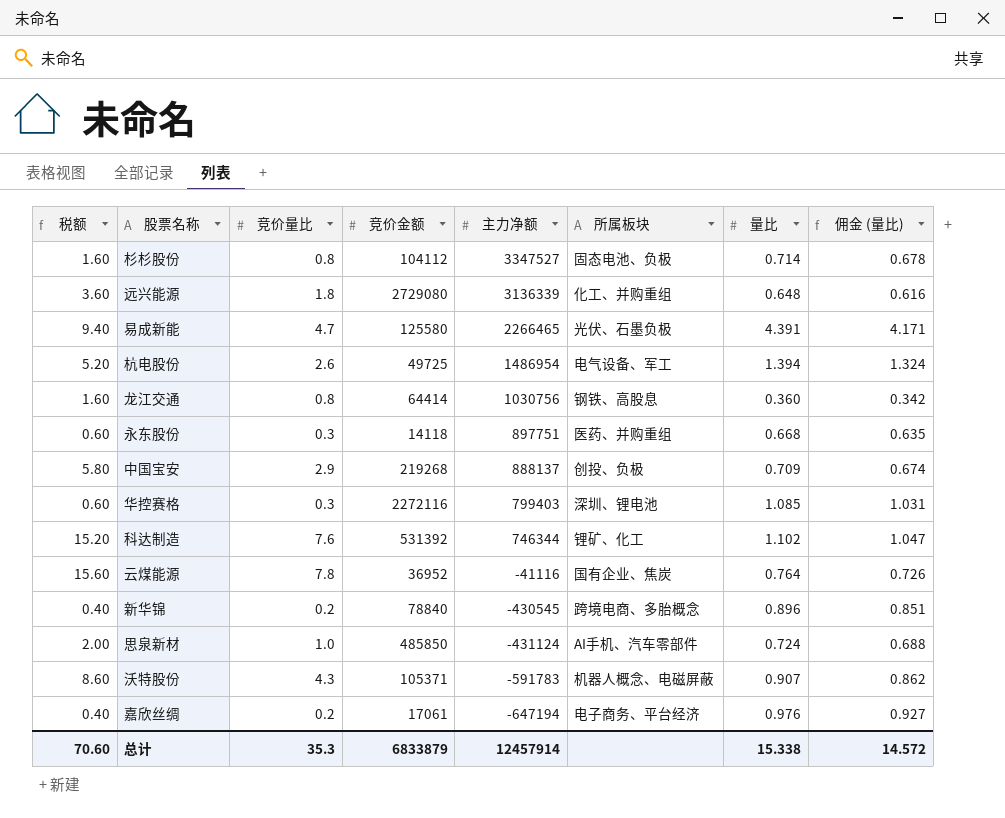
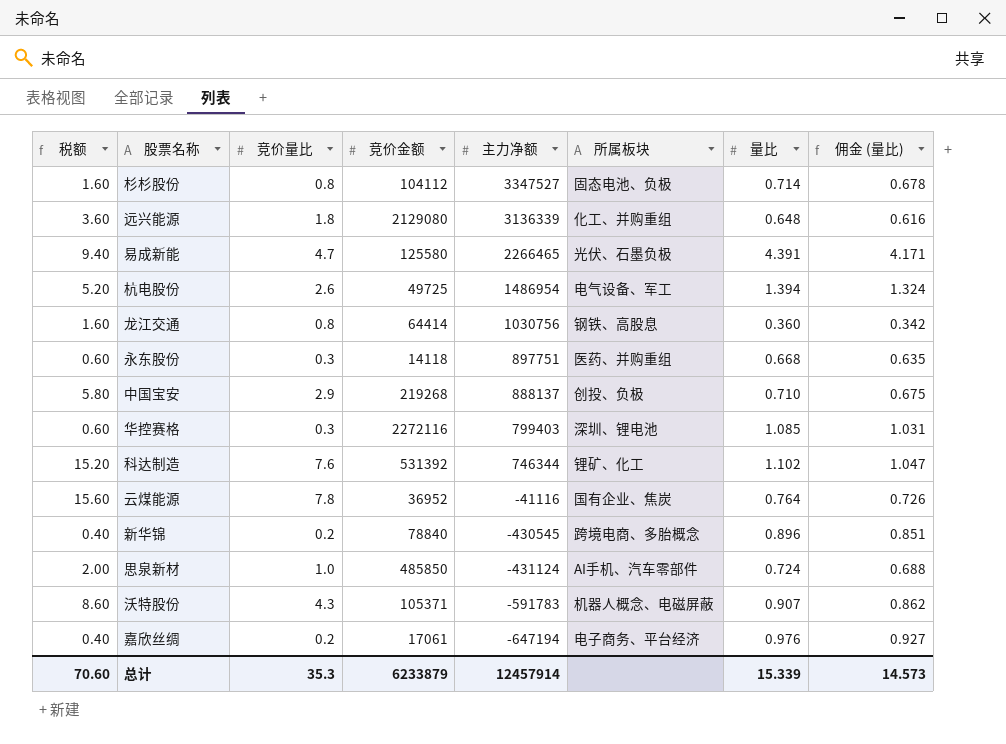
远兴能源 | 竞价金额: 2729080 -> 2129080
中国宝安 | 量比: 0.709 -> 0.710
中国宝安 | 佣金 (量比): 0.674 -> 0.675
总计 | 竞价金额: 6833879 -> 6233879
总计 | 量比: 15.338 -> 15.339
总计 | 佣金 (量比): 14.572 -> 14.573

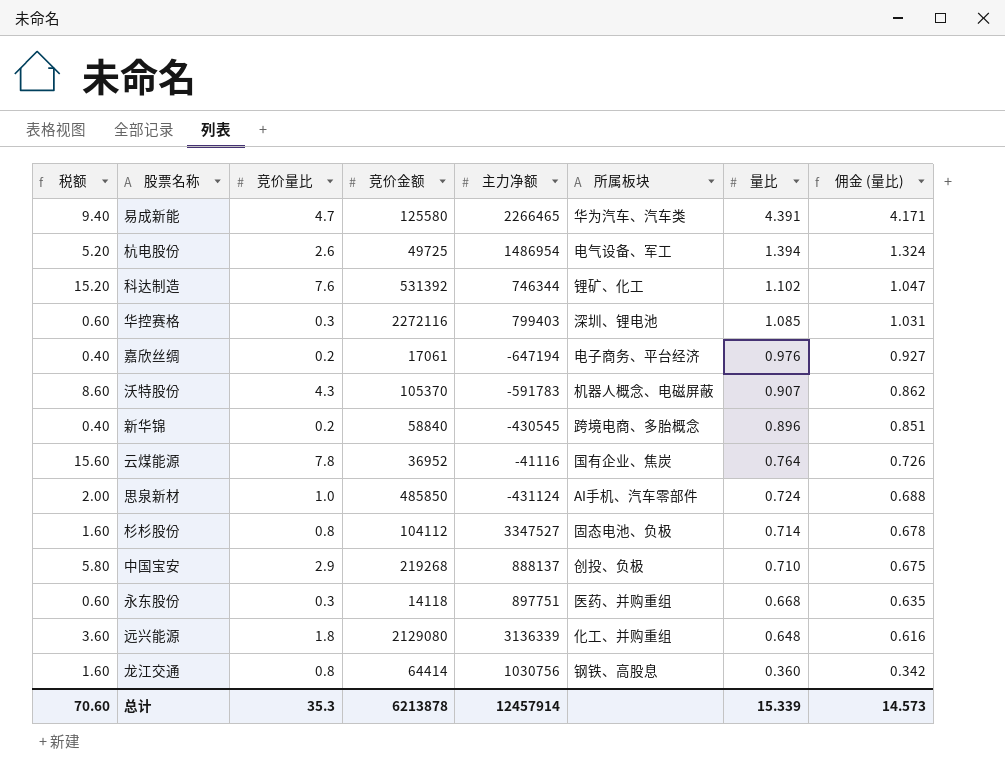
row order: 主力净额 descending -> 量比 descending
易成新能 | 所属板块: 光伏、石墨负极 -> 华为汽车、汽车类
沃特股份 | 竞价金额: 105371 -> 105370
新华锦 | 竞价金额: 78840 -> 58840
总计 | 竞价金额: 6233879 -> 6213878

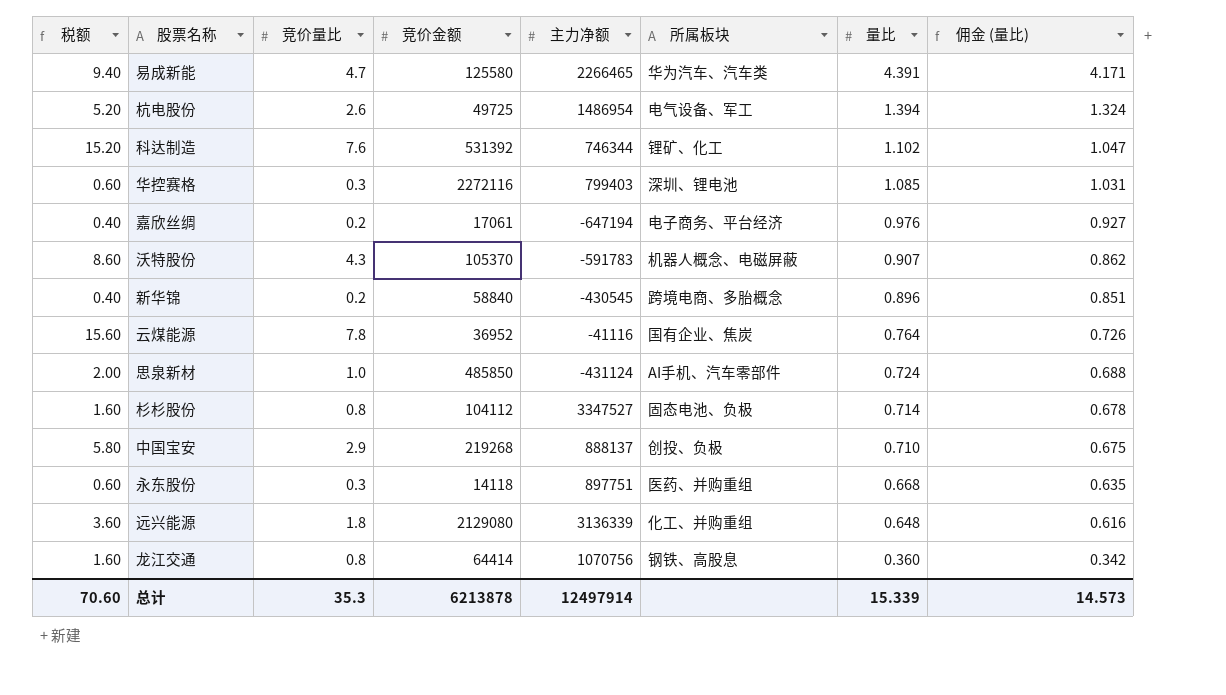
龙江交通 | 主力净额: 1030756 -> 1070756
总计 | 主力净额: 12457914 -> 12497914

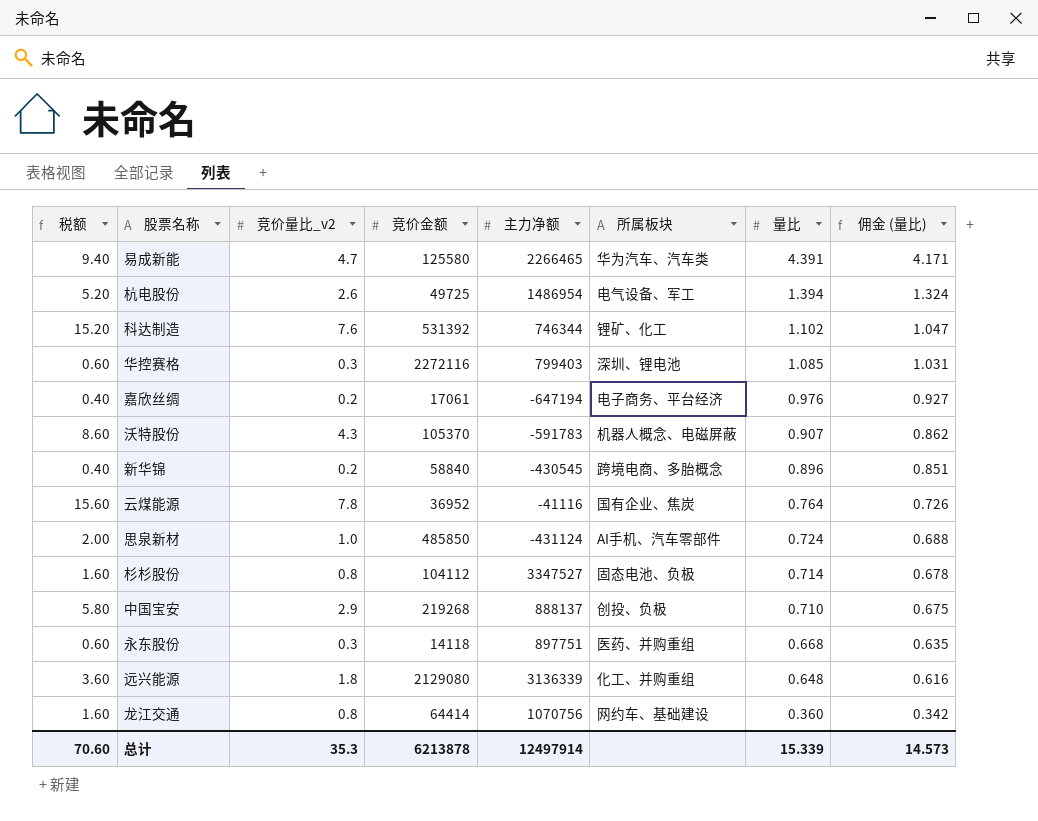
column name: 竞价量比 -> 竞价量比_v2
龙江交通 | 所属板块: 钢铁、高股息 -> 网约车、基础建设

